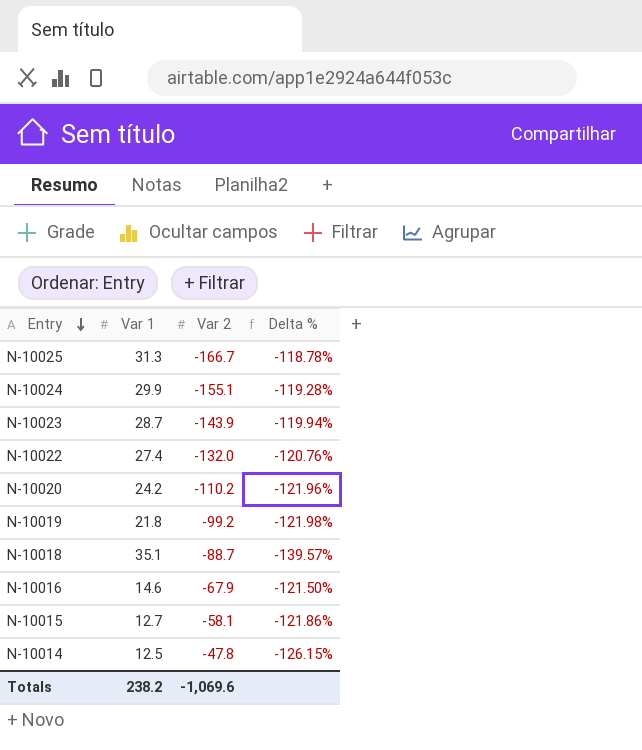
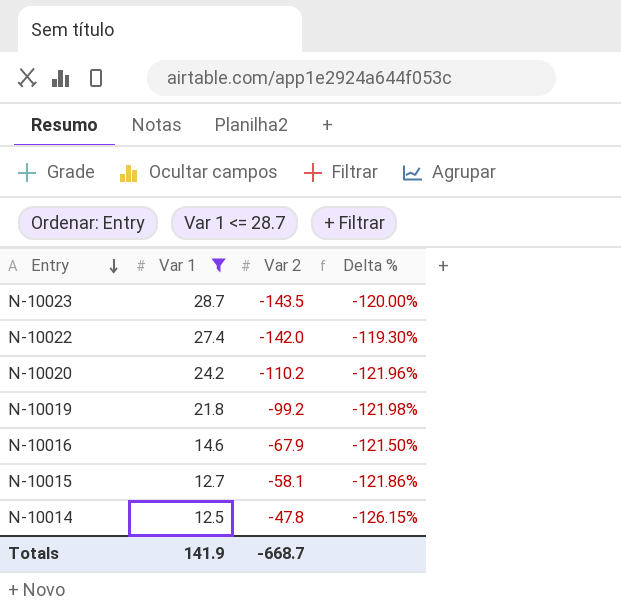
filter: none -> Var 1 <= 28.7
N-10023 | Var 2: -143.9 -> -143.5
N-10023 | Delta %: -119.94% -> -120.00%
N-10022 | Var 2: -132.0 -> -142.0
N-10022 | Delta %: -120.76% -> -119.30%
Totals | Var 1: 238.2 -> 141.9
Totals | Var 2: -1,069.6 -> -668.7

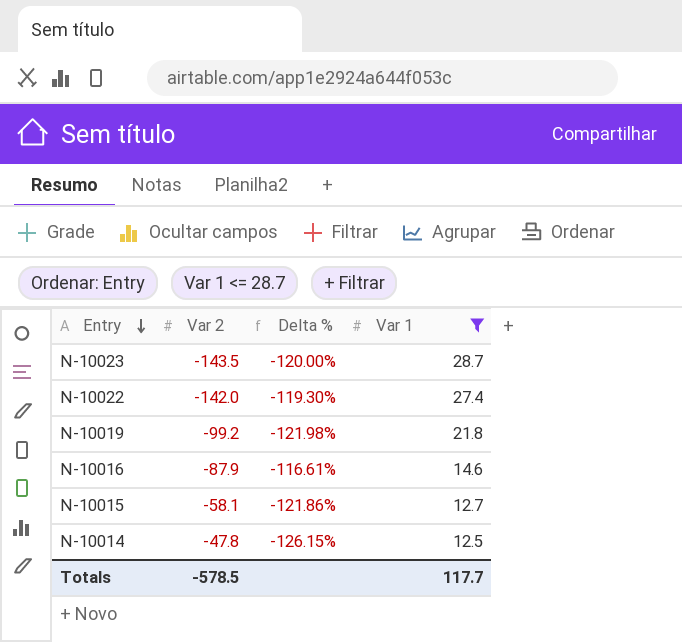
column Var 1 | position: 2 -> 4
row N-10020: 24.2 | -110.2 | -121.96% -> none
N-10016 | Var 2: -67.9 -> -87.9
N-10016 | Delta %: -121.50% -> -116.61%
Totals | Var 2: -668.7 -> -578.5
Totals | Var 1: 141.9 -> 117.7

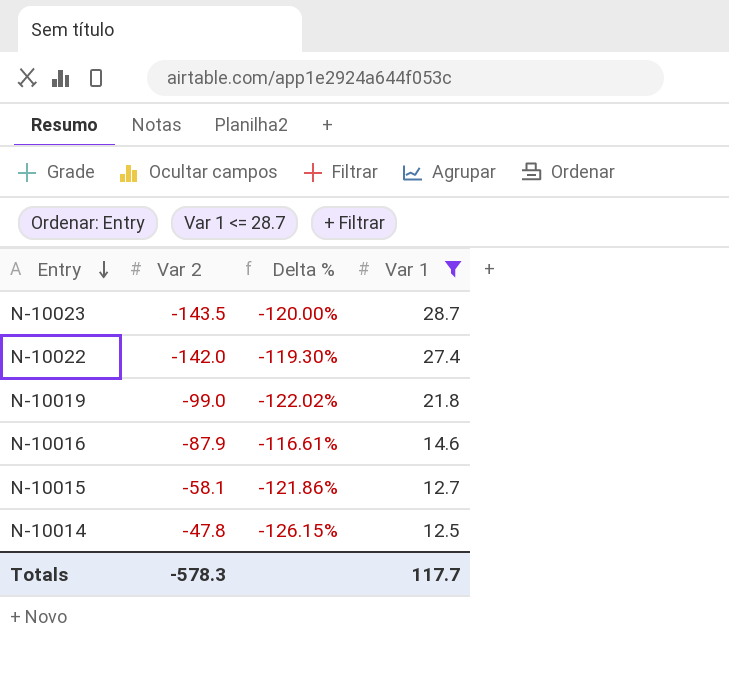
N-10019 | Var 2: -99.2 -> -99.0
N-10019 | Delta %: -121.98% -> -122.02%
Totals | Var 2: -578.5 -> -578.3

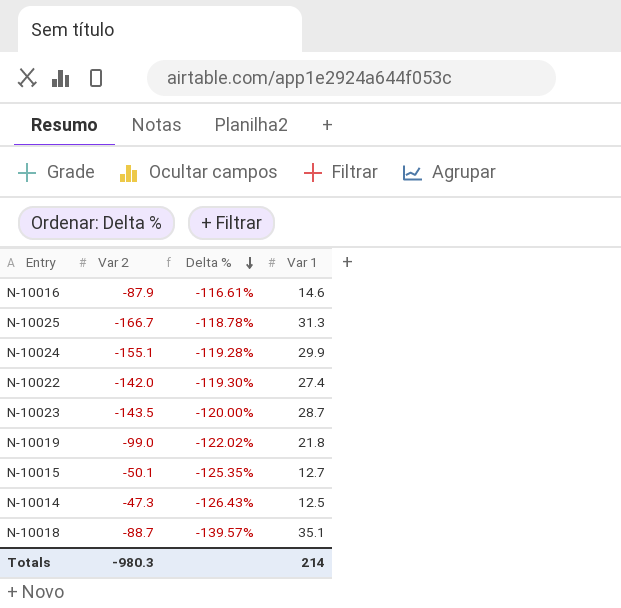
filter: Var 1 <= 28.7 -> none
row order: Entry descending -> Delta % descending
N-10015 | Var 2: -58.1 -> -50.1
N-10015 | Delta %: -121.86% -> -125.35%
N-10014 | Var 2: -47.8 -> -47.3
N-10014 | Delta %: -126.15% -> -126.43%
Totals | Var 2: -578.3 -> -980.3
Totals | Var 1: 117.7 -> 214

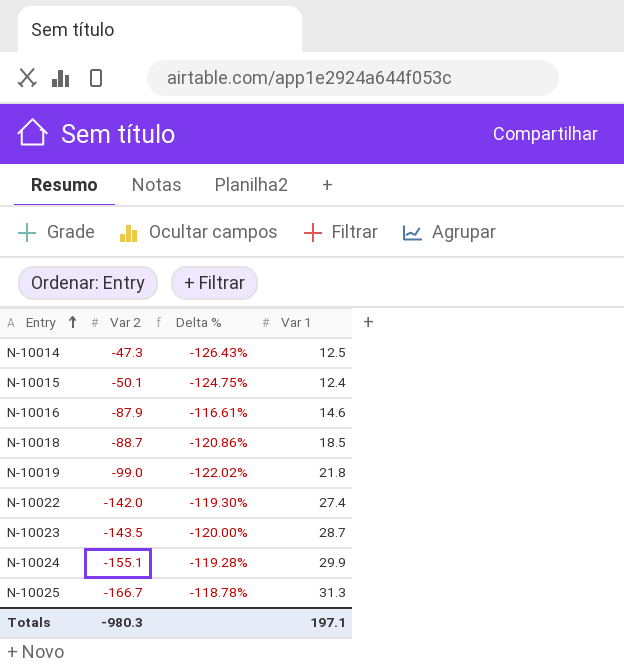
row order: Delta % descending -> Entry ascending
N-10015 | Delta %: -125.35% -> -124.75%
N-10015 | Var 1: 12.7 -> 12.4
N-10018 | Delta %: -139.57% -> -120.86%
N-10018 | Var 1: 35.1 -> 18.5
Totals | Var 1: 214 -> 197.1

